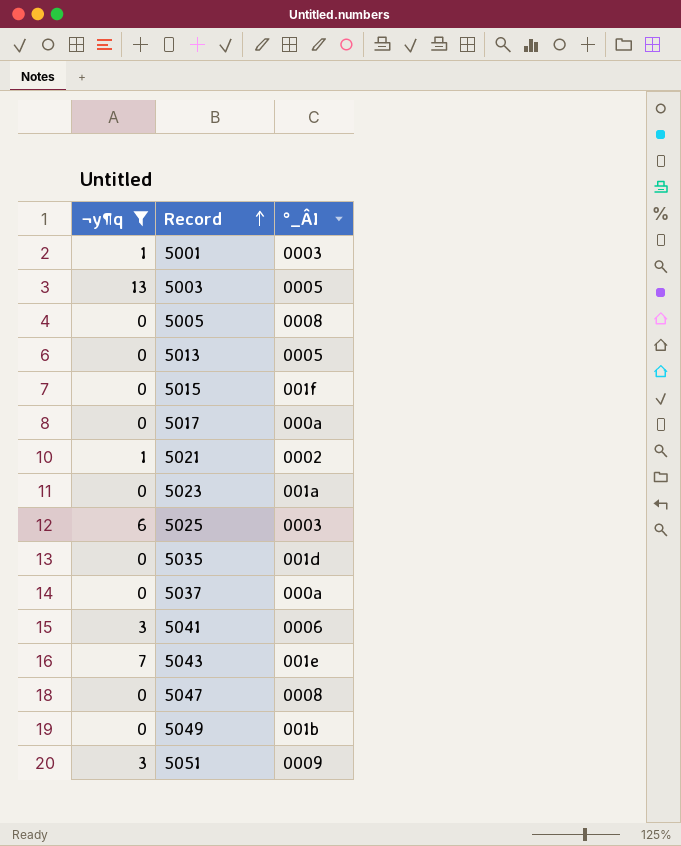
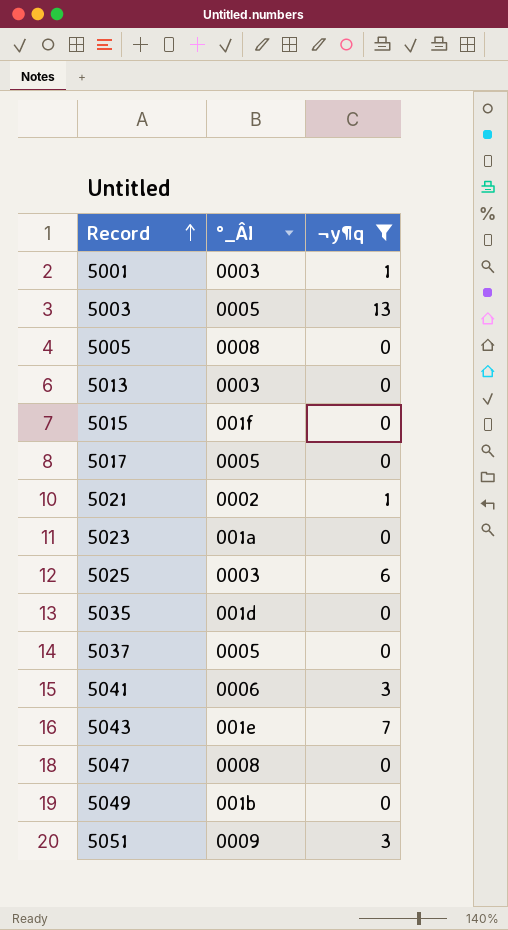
column ¬y¶q | position: 1 -> 3
5013 | °_ÂI: 0005 -> 0003
5017 | °_ÂI: 000a -> 0005
5037 | °_ÂI: 000a -> 0005

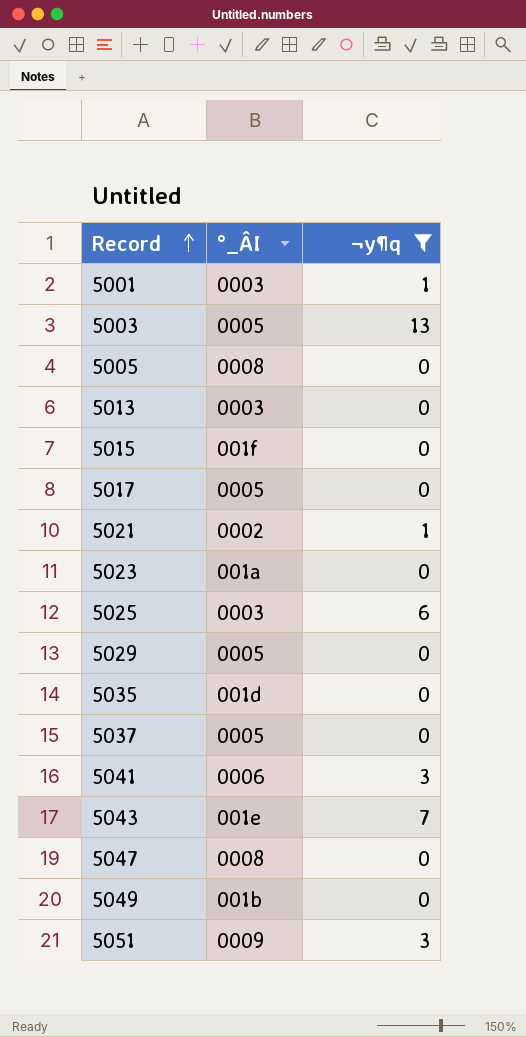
row 5029: none -> 0005 | 0

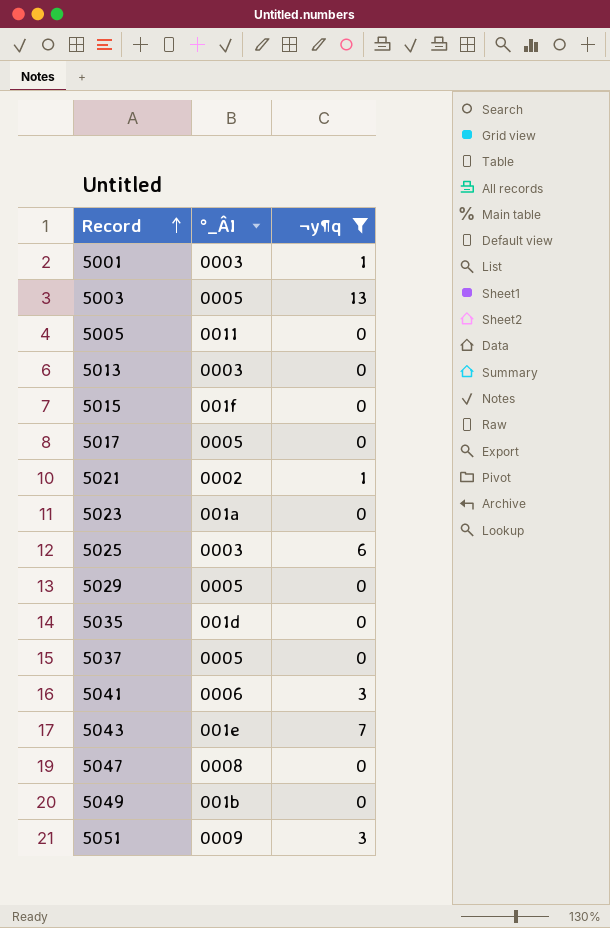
5005 | °_ÂI: 0008 -> 0011

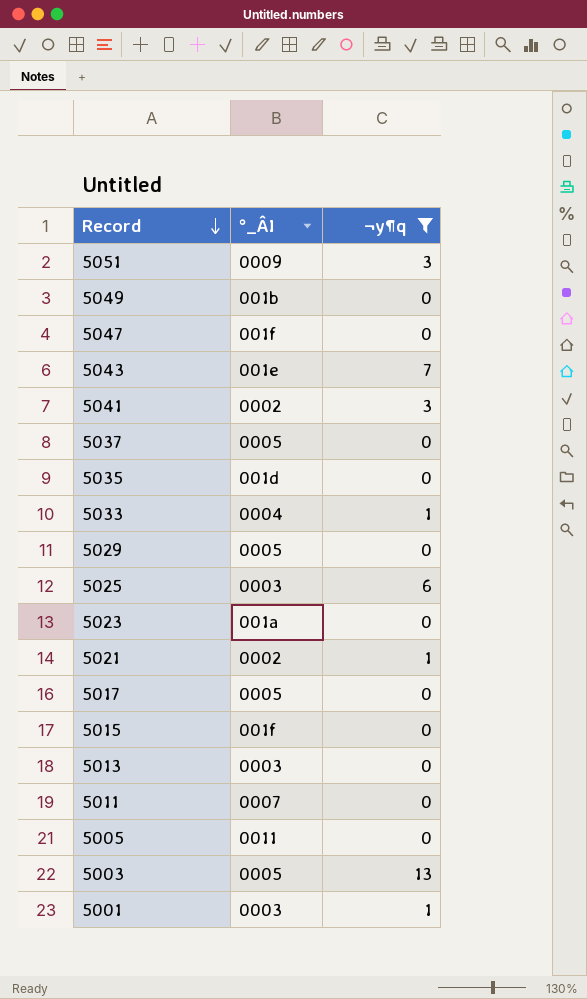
row order: Record ascending -> Record descending
5047 | °_ÂI: 0008 -> 001f
5041 | °_ÂI: 0006 -> 0002
row 5033: none -> 0004 | 1
row 5011: none -> 0007 | 0

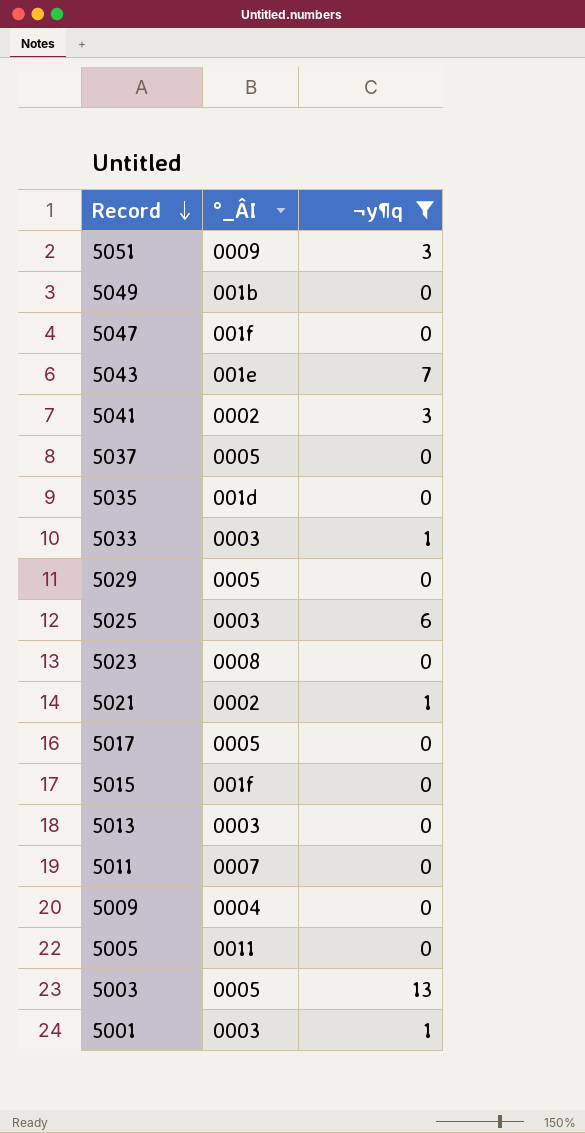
5033 | °_ÂI: 0004 -> 0003
5023 | °_ÂI: 001a -> 0008
row 5009: none -> 0004 | 0

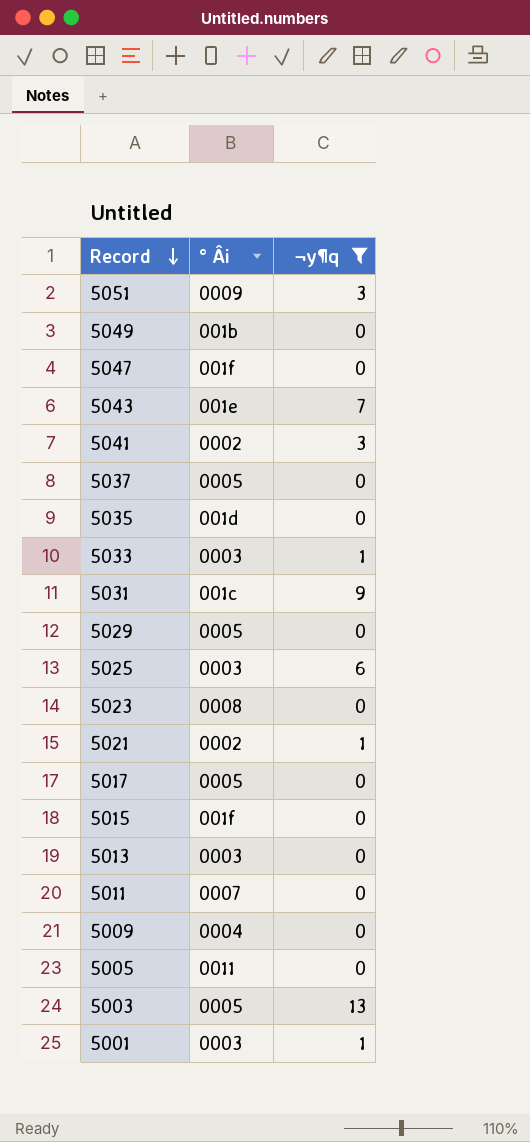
column name: °_ÂI -> ° Âi
row 5031: none -> 001c | 9

